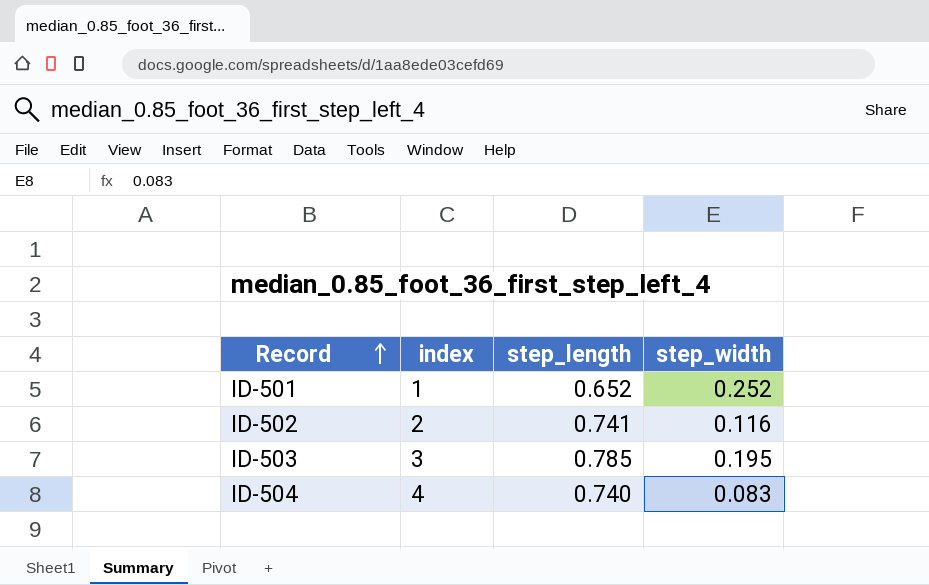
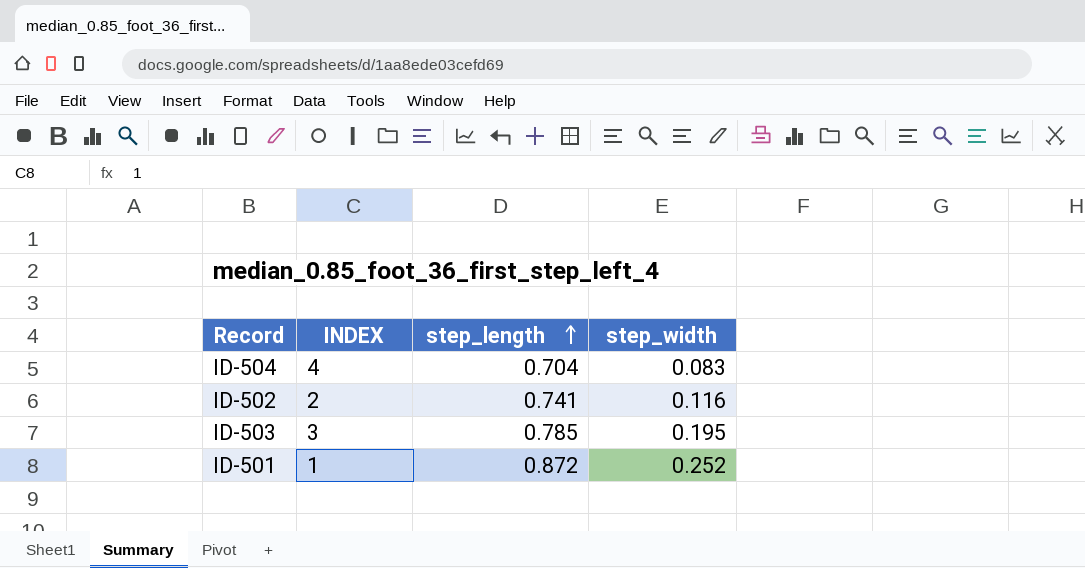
row order: Record ascending -> step_length ascending
column name: index -> INDEX
ID-504 | step_length: 0.740 -> 0.704
ID-501 | step_length: 0.652 -> 0.872

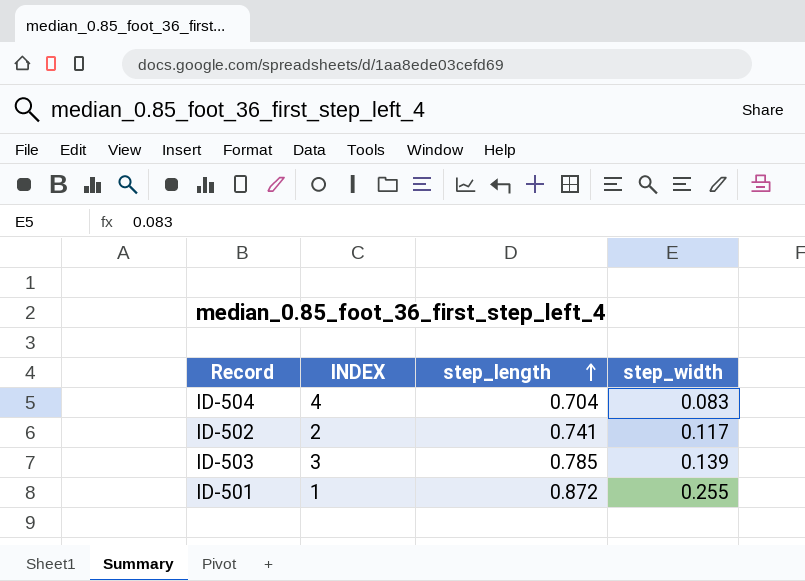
ID-502 | step_width: 0.116 -> 0.117
ID-503 | step_width: 0.195 -> 0.139
ID-501 | step_width: 0.252 -> 0.255

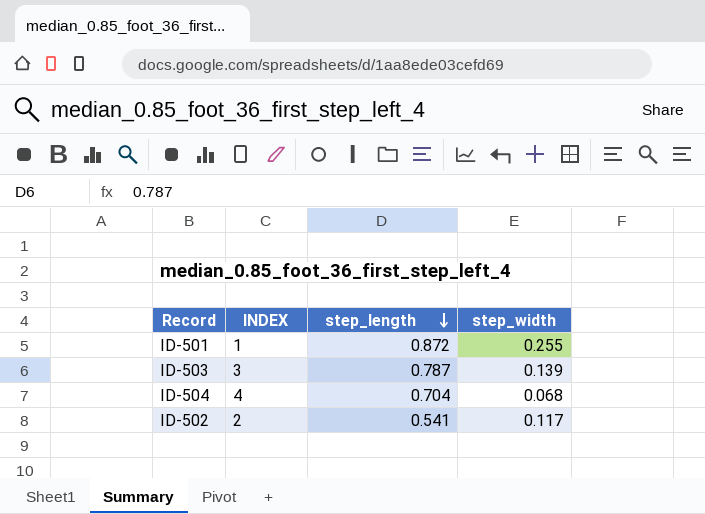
row order: step_length ascending -> step_length descending
ID-503 | step_length: 0.785 -> 0.787
ID-504 | step_width: 0.083 -> 0.068
ID-502 | step_length: 0.741 -> 0.541

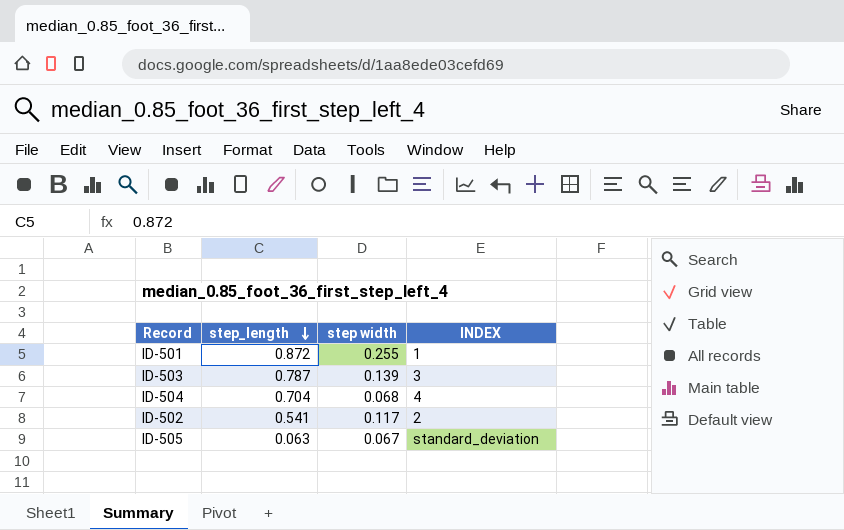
column name: step_width -> step width
column INDEX | position: 2 -> 4
row ID-505: none -> 0.063 | 0.067 | standard_deviation

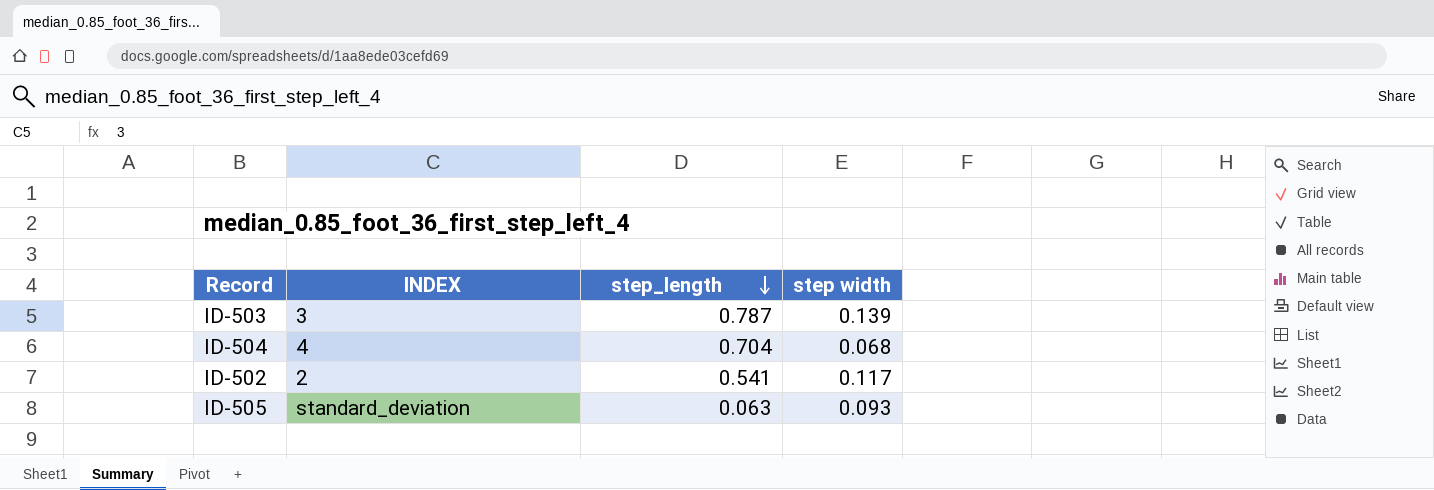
column INDEX | position: 4 -> 2
row ID-501: 0.872 | 0.255 | 1 -> none
ID-505 | step width: 0.067 -> 0.093

